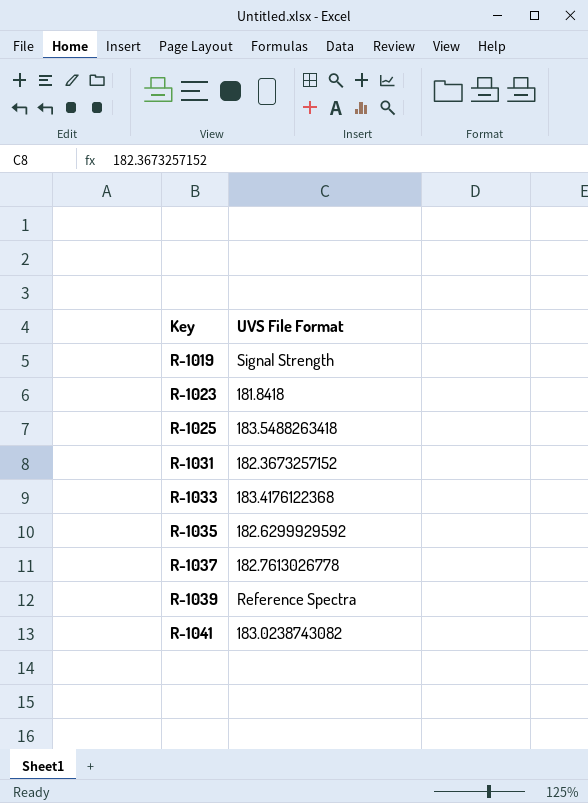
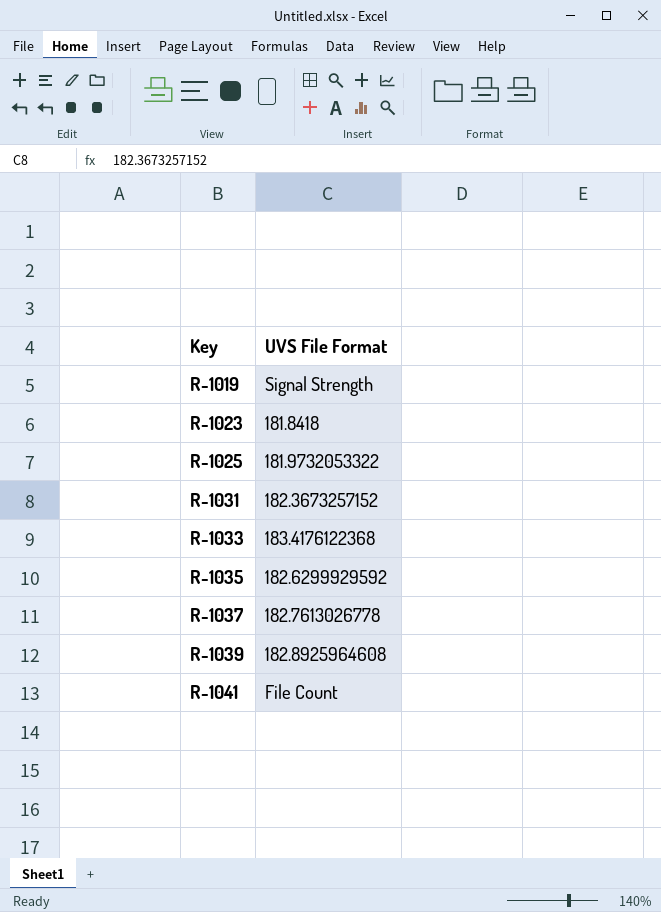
R-1025 | UVS File Format: 183.5488263418 -> 181.9732053322
R-1039 | UVS File Format: Reference Spectra -> 182.8925964608
R-1041 | UVS File Format: 183.0238743082 -> File Count

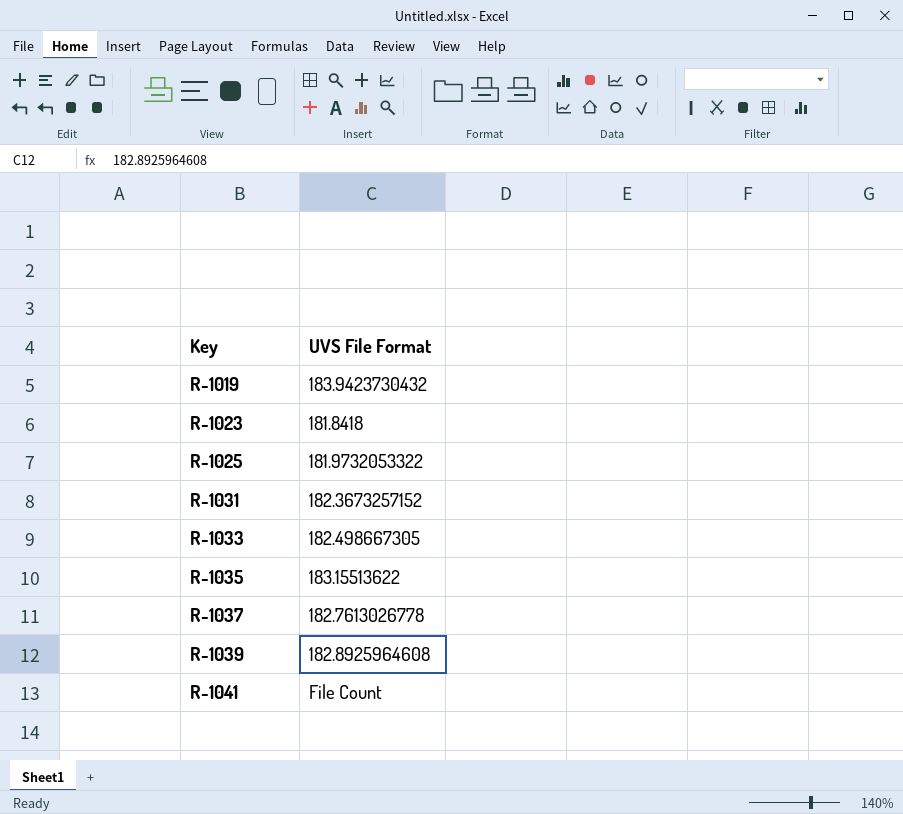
R-1019 | UVS File Format: Signal Strength -> 183.9423730432
R-1033 | UVS File Format: 183.4176122368 -> 182.498667305
R-1035 | UVS File Format: 182.6299929592 -> 183.15513622

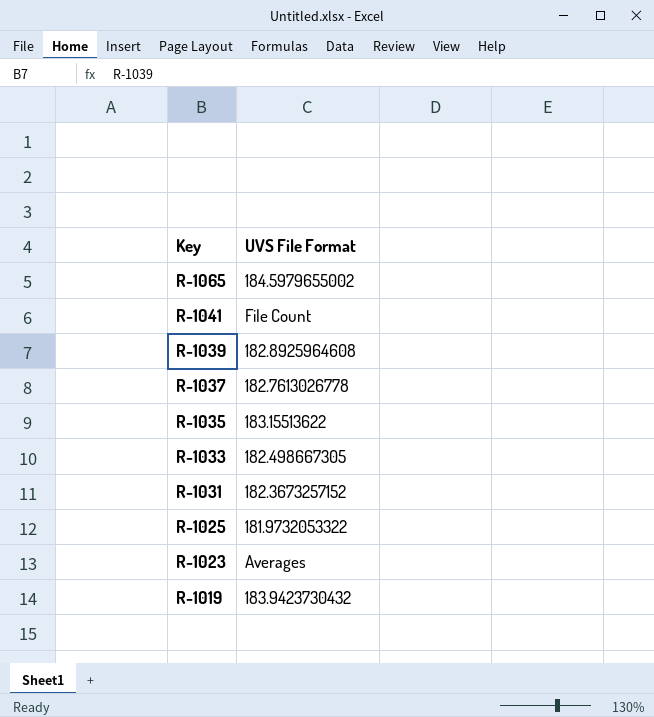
row order: Key ascending -> Key descending
row R-1065: none -> 184.5979655002
R-1023 | UVS File Format: 181.8418 -> Averages

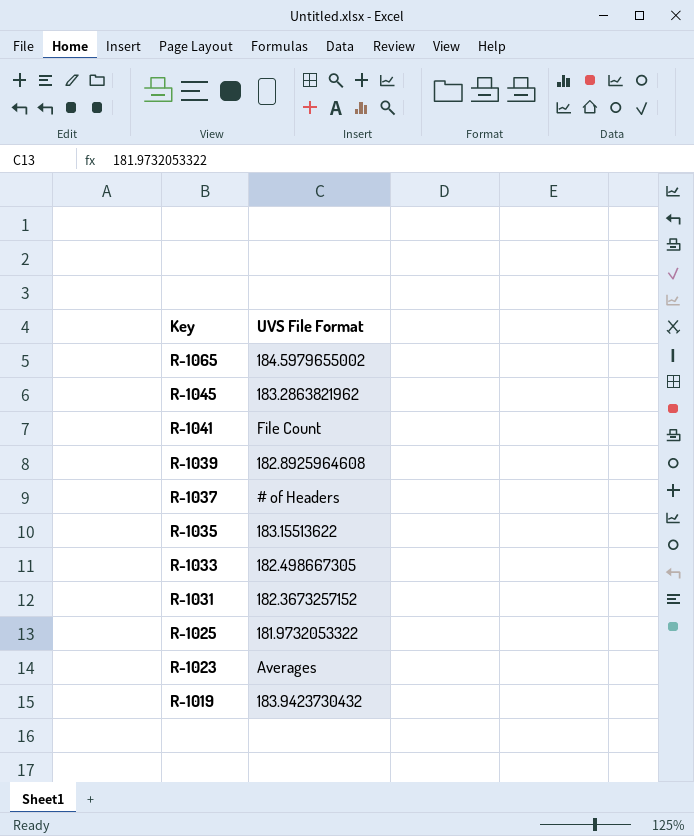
row R-1045: none -> 183.2863821962
R-1037 | UVS File Format: 182.7613026778 -> # of Headers

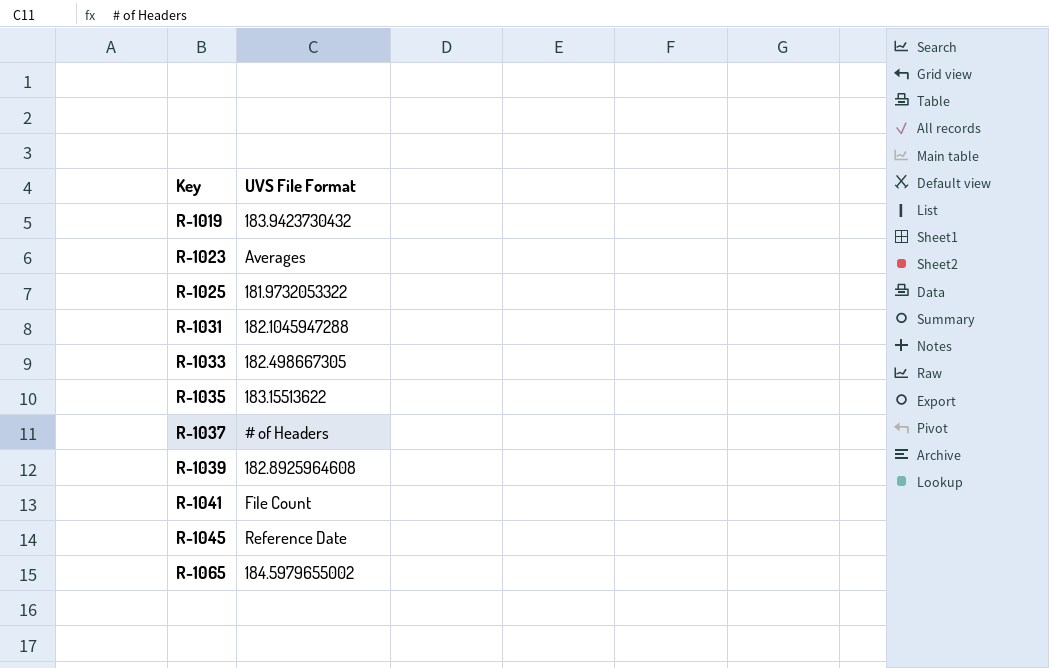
row order: Key descending -> Key ascending
R-1031 | UVS File Format: 182.3673257152 -> 182.1045947288
R-1045 | UVS File Format: 183.2863821962 -> Reference Date

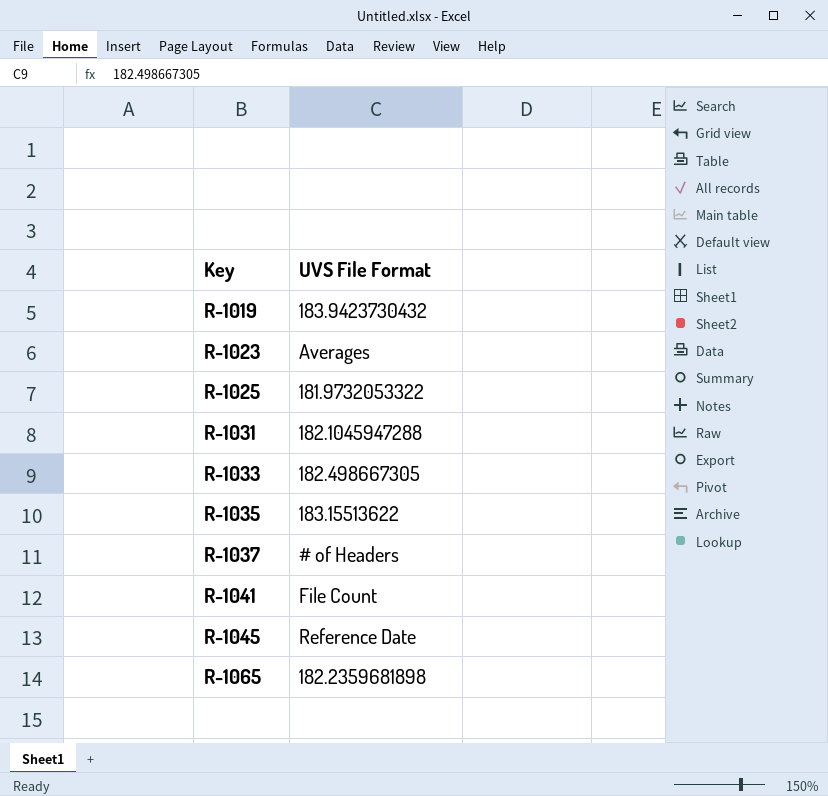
row R-1039: 182.8925964608 -> none
R-1065 | UVS File Format: 184.5979655002 -> 182.2359681898

